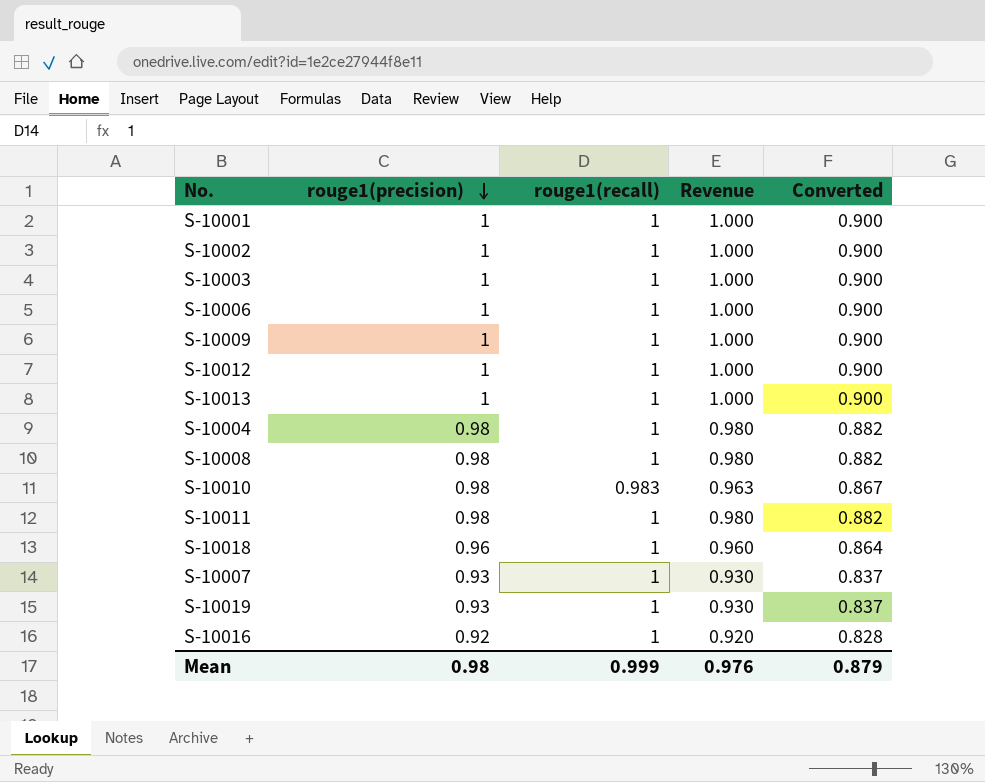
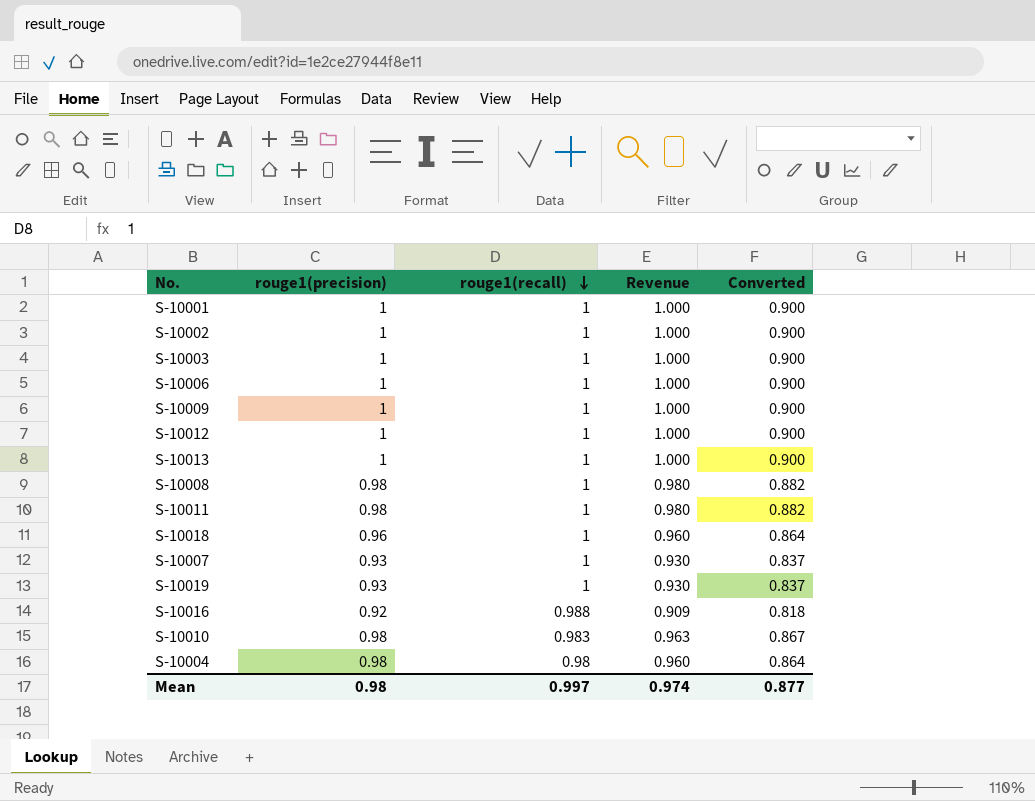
row order: rouge1(precision) descending -> rouge1(recall) descending
S-10016 | rouge1(recall): 1 -> 0.988
S-10016 | Revenue: 0.920 -> 0.909
S-10016 | Converted: 0.828 -> 0.818
S-10004 | rouge1(recall): 1 -> 0.98
S-10004 | Revenue: 0.980 -> 0.960
S-10004 | Converted: 0.882 -> 0.864
Mean | rouge1(recall): 0.999 -> 0.997
Mean | Revenue: 0.976 -> 0.974
Mean | Converted: 0.879 -> 0.877

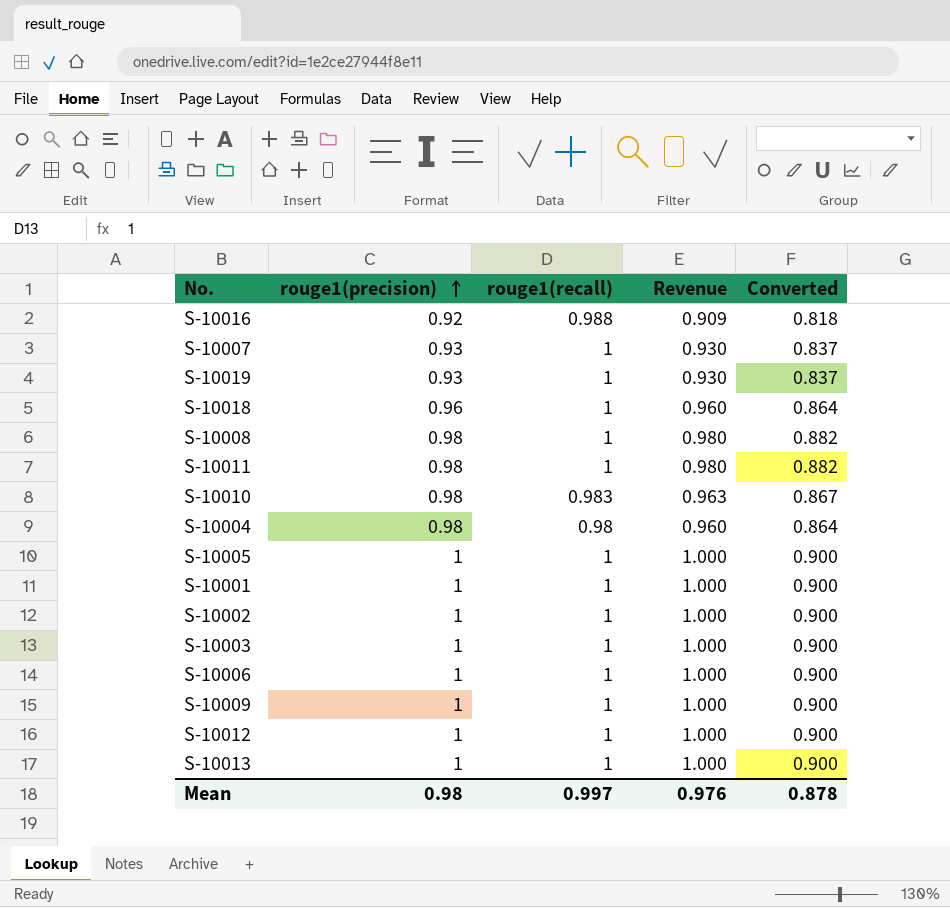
row order: rouge1(recall) descending -> rouge1(precision) ascending
row S-10005: none -> 1 | 1 | 1.000 | 0.900
Mean | Revenue: 0.974 -> 0.976
Mean | Converted: 0.877 -> 0.878

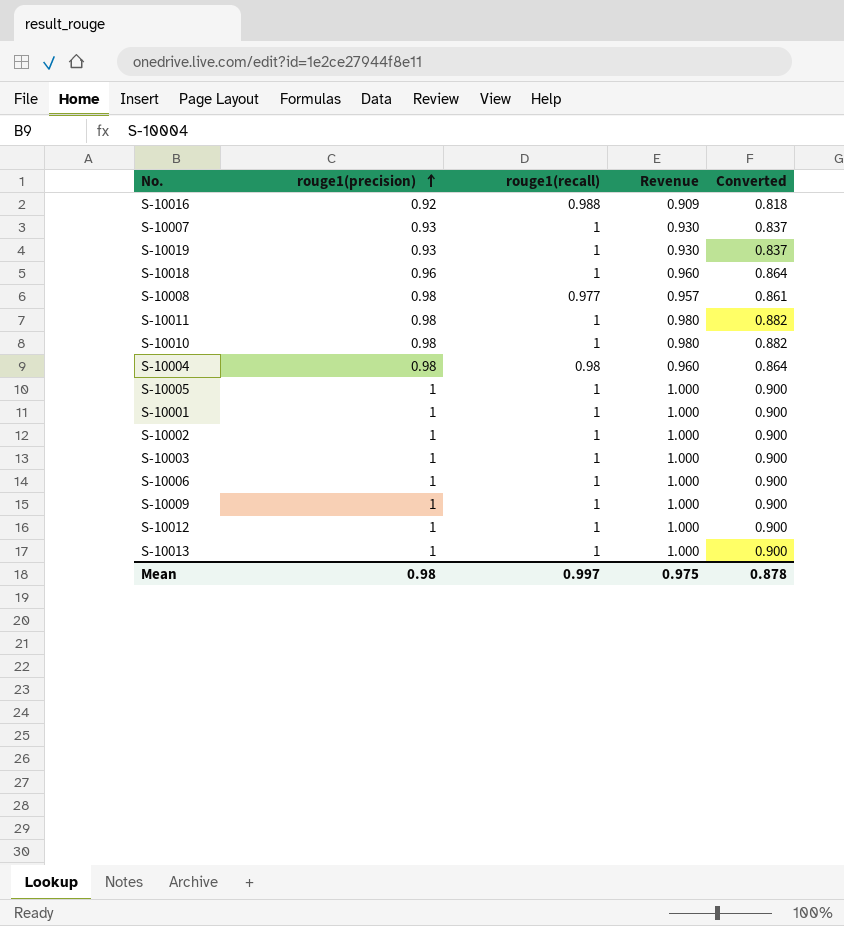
S-10008 | rouge1(recall): 1 -> 0.977
S-10008 | Revenue: 0.980 -> 0.957
S-10008 | Converted: 0.882 -> 0.861
S-10010 | rouge1(recall): 0.983 -> 1
S-10010 | Revenue: 0.963 -> 0.980
S-10010 | Converted: 0.867 -> 0.882
Mean | Revenue: 0.976 -> 0.975

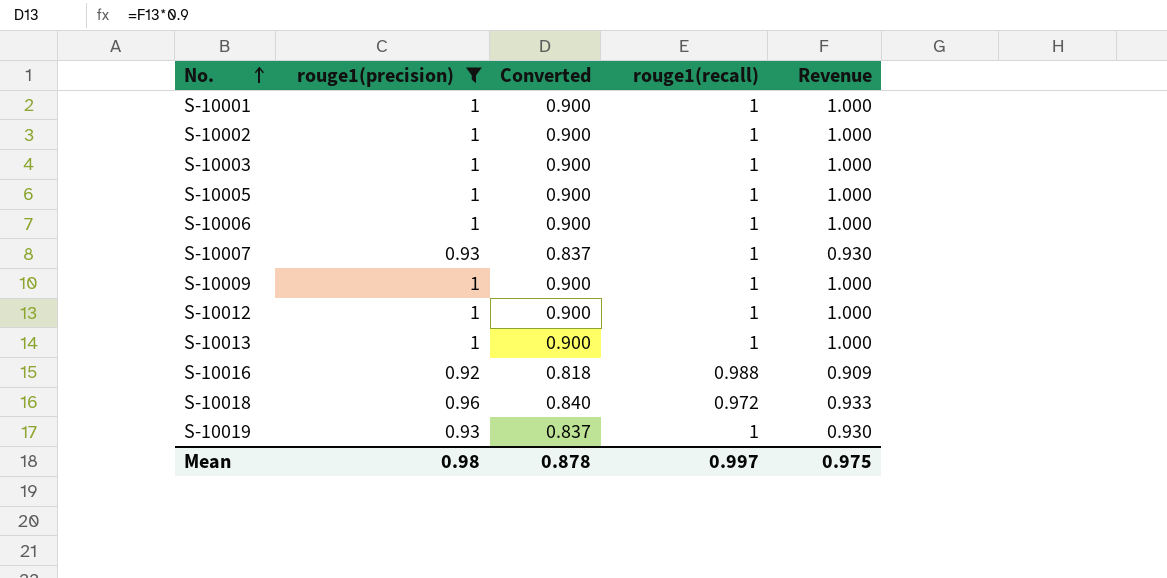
filter: none -> rouge1(precision) != 0.98
row order: rouge1(precision) ascending -> No. ascending
column Converted | position: 5 -> 3
S-10018 | Converted: 0.864 -> 0.840
S-10018 | rouge1(recall): 1 -> 0.972
S-10018 | Revenue: 0.960 -> 0.933

